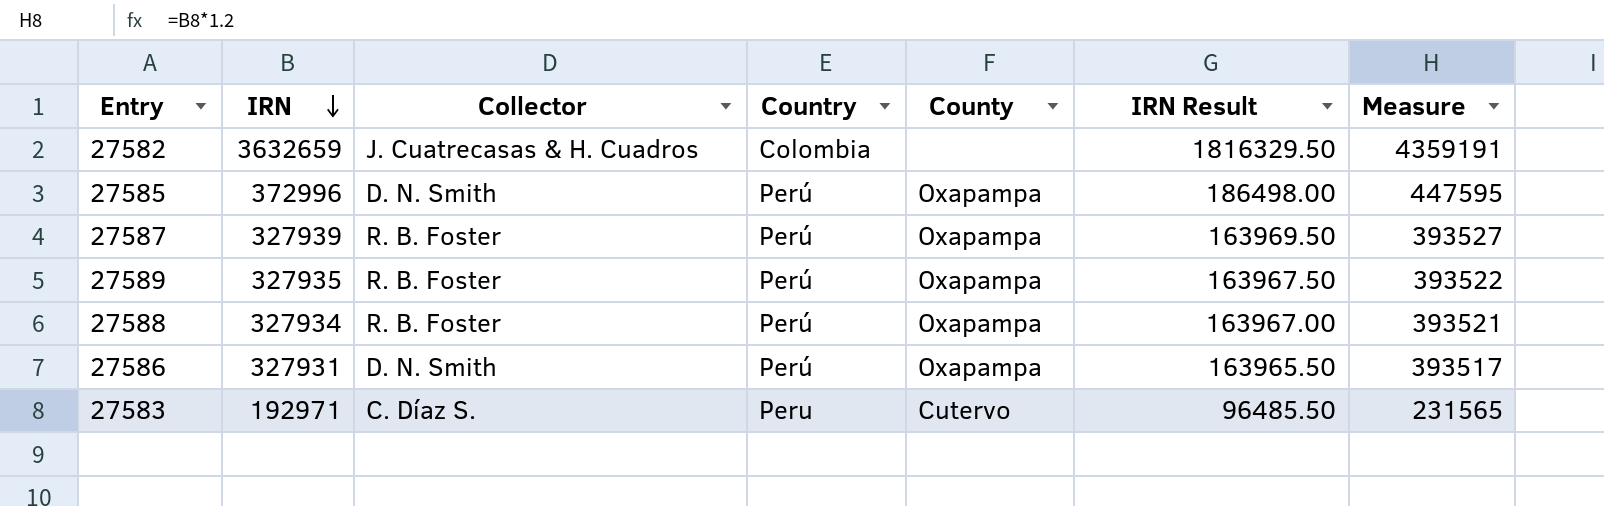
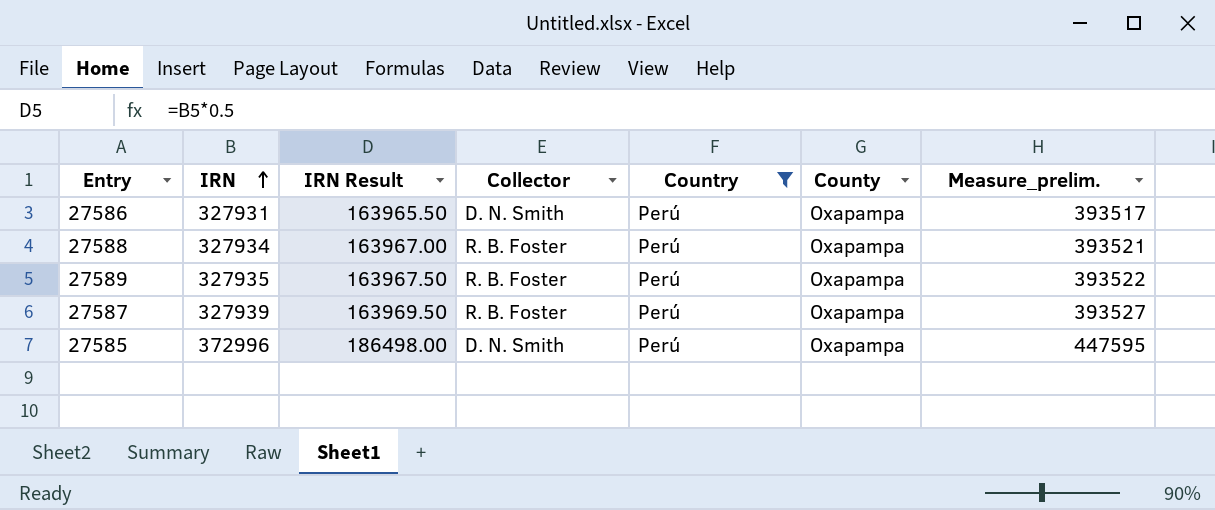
filter: none -> Country = Perú
row order: IRN descending -> IRN ascending
column IRN Result | position: 6 -> 3
column name: Measure -> Measure_prelim.

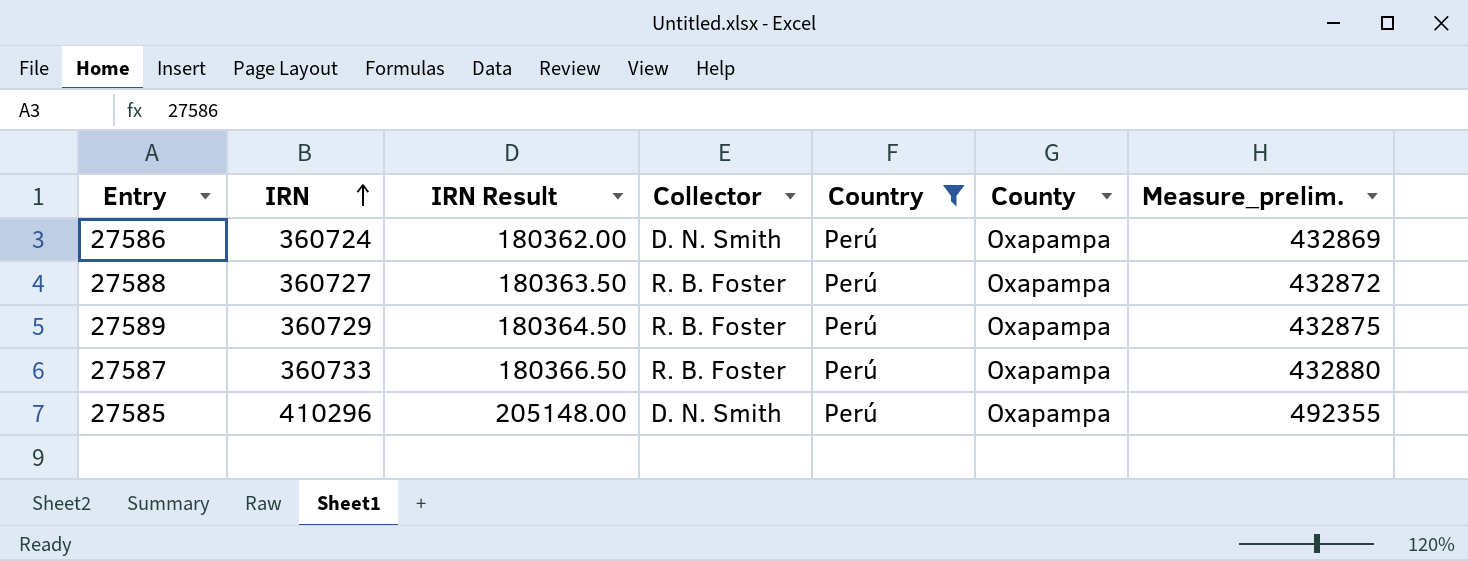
27586 | IRN: 327931 -> 360724
27586 | IRN Result: 163965.50 -> 180362.00
27586 | Measure_prelim.: 393517 -> 432869
27588 | IRN: 327934 -> 360727
27588 | IRN Result: 163967.00 -> 180363.50
27588 | Measure_prelim.: 393521 -> 432872
27589 | IRN: 327935 -> 360729
27589 | IRN Result: 163967.50 -> 180364.50
27589 | Measure_prelim.: 393522 -> 432875
27587 | IRN: 327939 -> 360733
27587 | IRN Result: 163969.50 -> 180366.50
27587 | Measure_prelim.: 393527 -> 432880
27585 | IRN: 372996 -> 410296
27585 | IRN Result: 186498.00 -> 205148.00
27585 | Measure_prelim.: 447595 -> 492355

